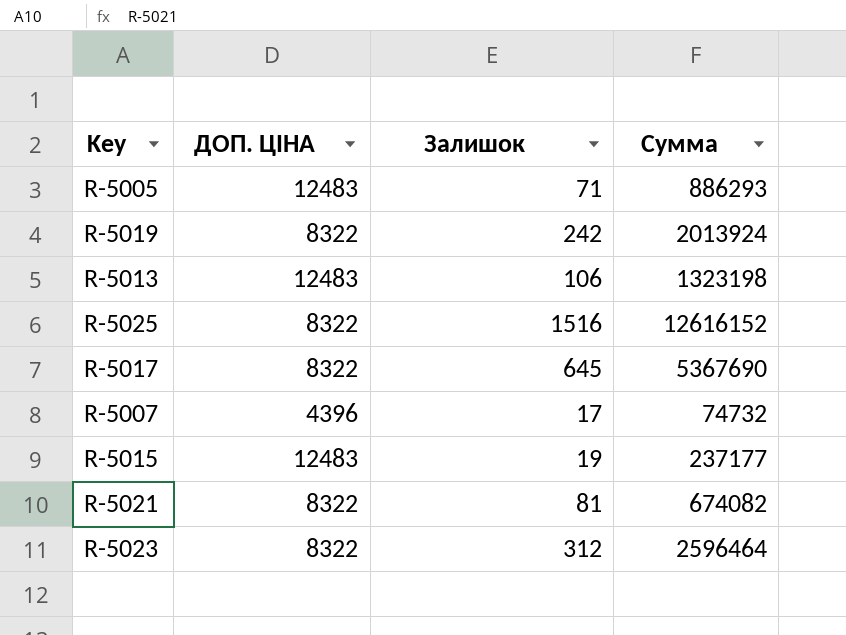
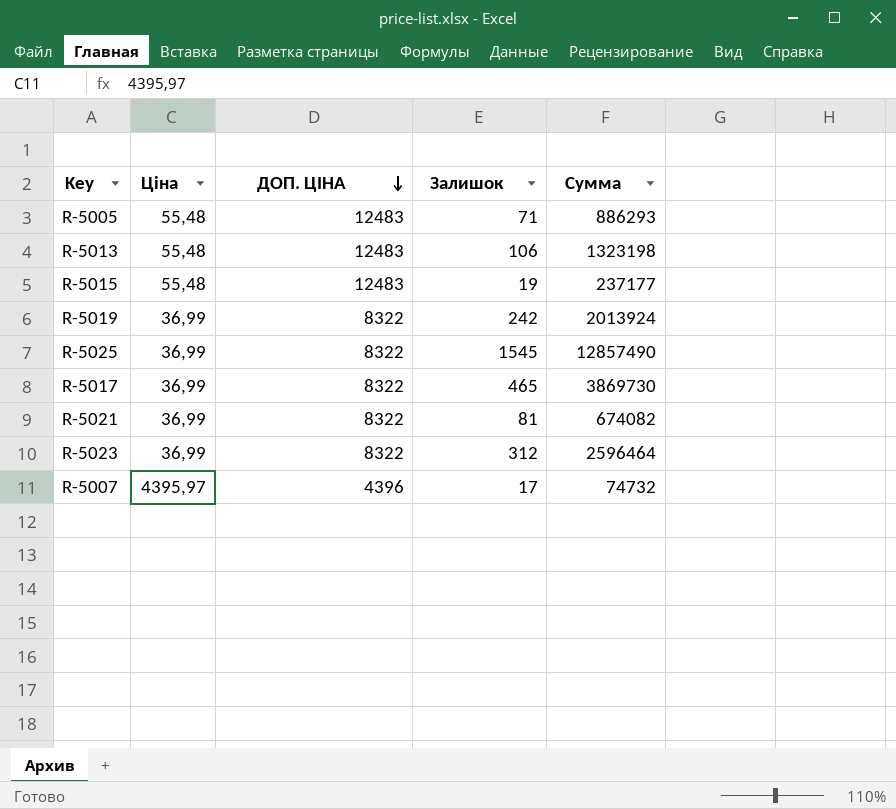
row order: none -> ДОП. ЦІНА descending
column Ціна | position: none -> 2
R-5025 | Залишок: 1516 -> 1545
R-5025 | Сумма: 12616152 -> 12857490
R-5017 | Залишок: 645 -> 465
R-5017 | Сумма: 5367690 -> 3869730

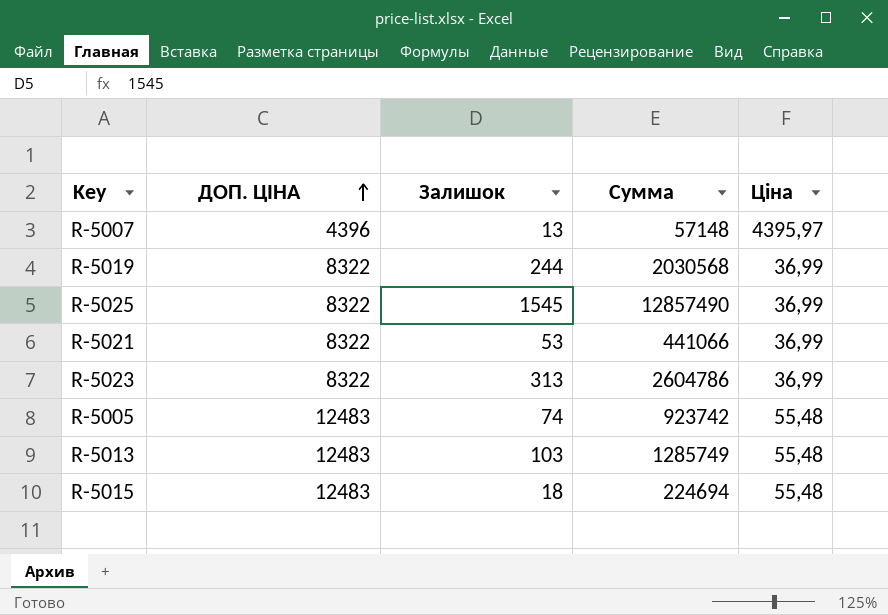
row order: ДОП. ЦІНА descending -> ДОП. ЦІНА ascending
column Ціна | position: 2 -> 5
row R-5017: 36,99 | 8322 | 465 | 3869730 -> none
R-5007 | Залишок: 17 -> 13
R-5007 | Сумма: 74732 -> 57148
R-5019 | Залишок: 242 -> 244
R-5019 | Сумма: 2013924 -> 2030568
R-5021 | Залишок: 81 -> 53
R-5021 | Сумма: 674082 -> 441066
R-5023 | Залишок: 312 -> 313
R-5023 | Сумма: 2596464 -> 2604786
R-5005 | Залишок: 71 -> 74
R-5005 | Сумма: 886293 -> 923742
R-5013 | Залишок: 106 -> 103
R-5013 | Сумма: 1323198 -> 1285749
R-5015 | Залишок: 19 -> 18
R-5015 | Сумма: 237177 -> 224694

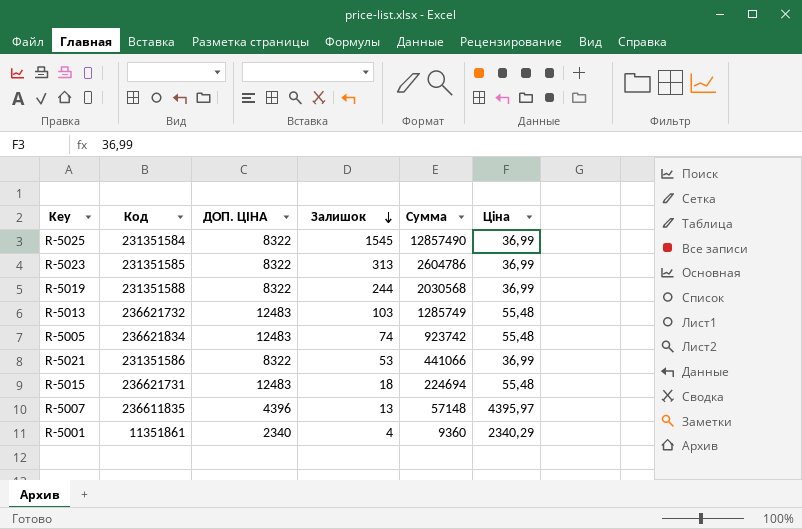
row order: ДОП. ЦІНА ascending -> Залишок descending
column Код | position: none -> 2
row R-5001: none -> 11351861 | 2340 | 4 | 9360 | 2340,29

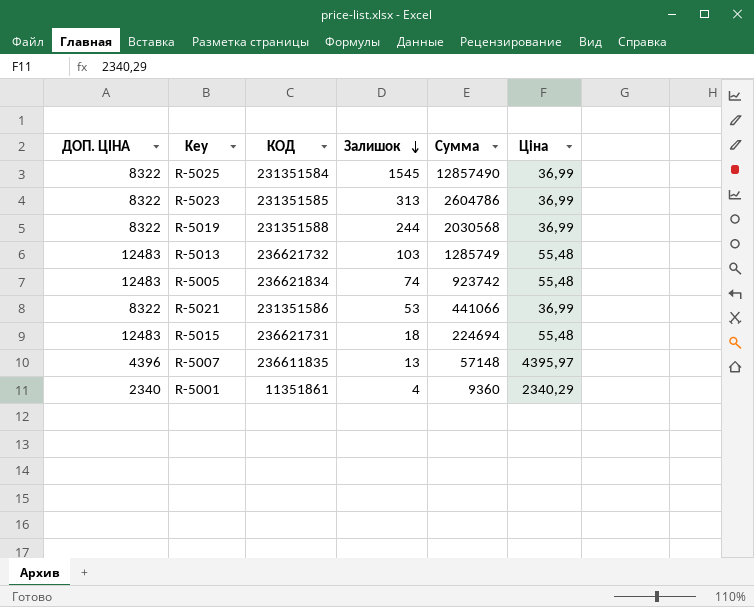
column ДОП. ЦІНА | position: 3 -> 1
column name: Код -> КОД

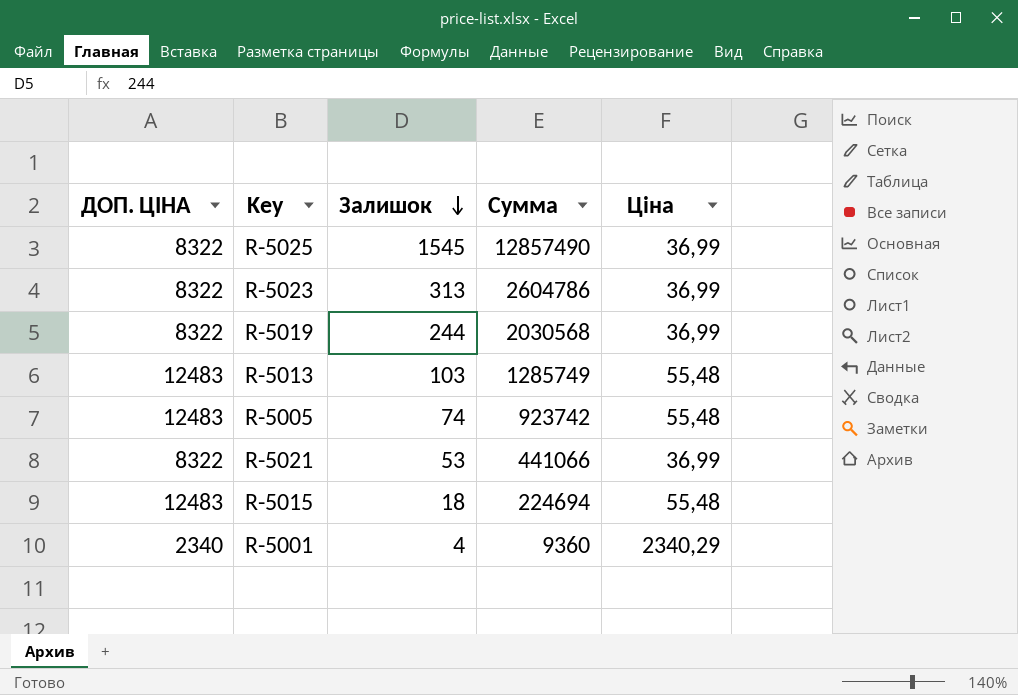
column КОД | position: 3 -> none
row R-5007: 4396 | 236611835 | 13 | 57148 | 4395,97 -> none

